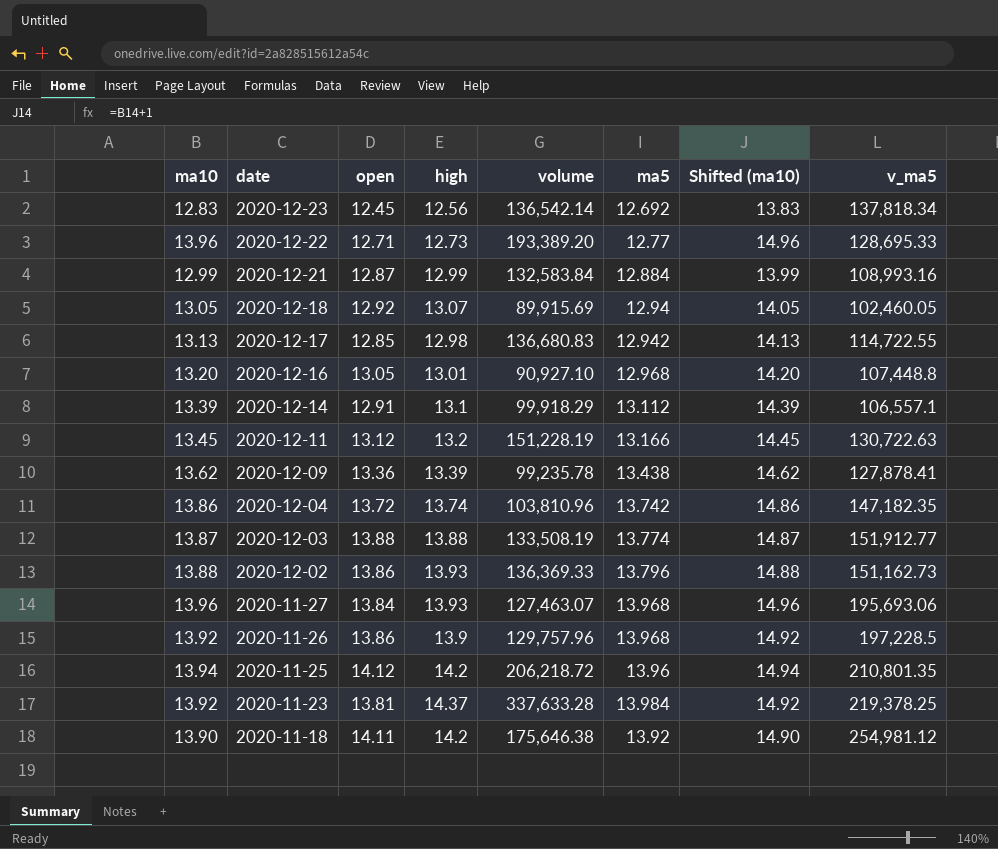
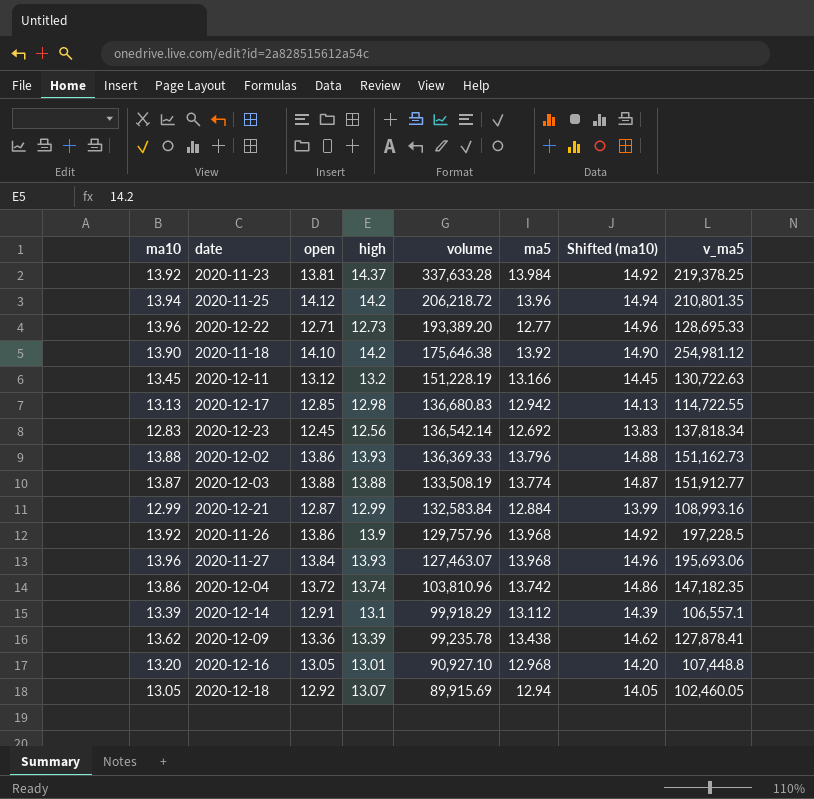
row order: date descending -> volume descending
2020-11-18 | open: 14.11 -> 14.10

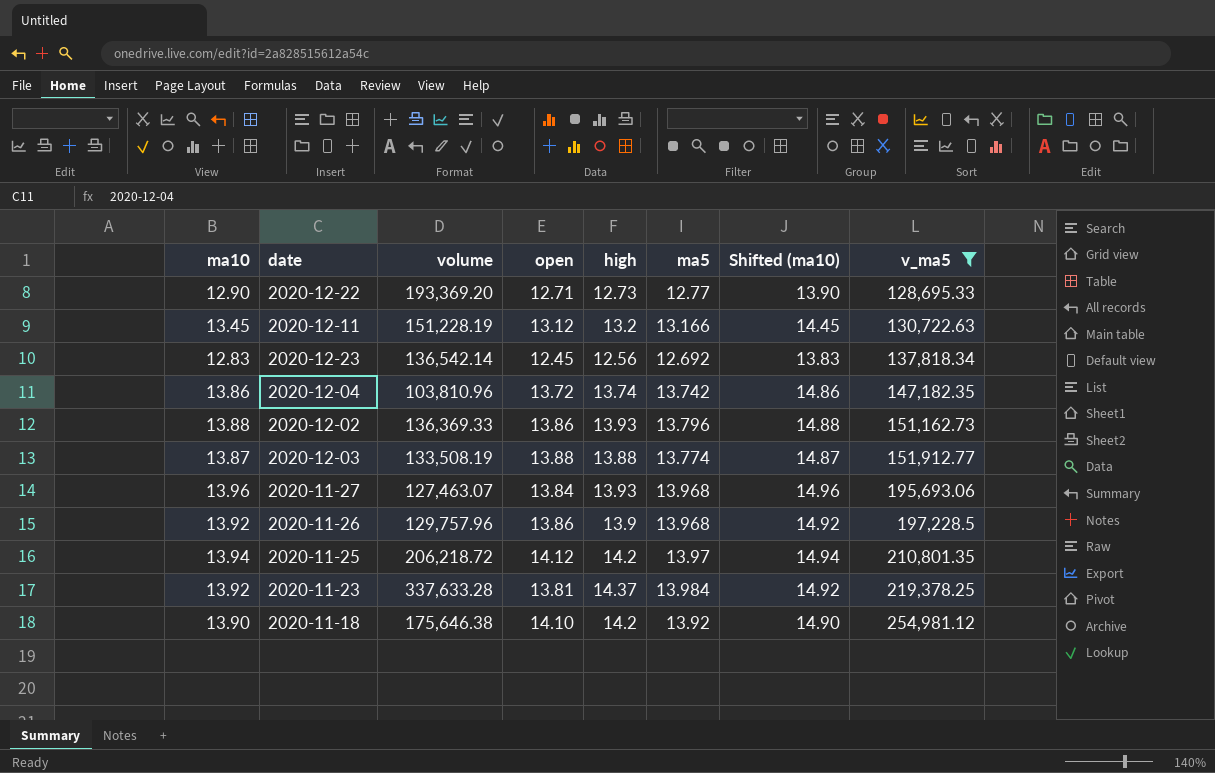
filter: none -> v_ma5 >= 128,695.33
row order: volume descending -> v_ma5 ascending
column volume | position: 5 -> 3
2020-12-22 | ma10: 13.96 -> 12.90
2020-12-22 | volume: 193,389.20 -> 193,369.20
2020-12-22 | Shifted (ma10): 14.96 -> 13.90
2020-11-25 | ma5: 13.96 -> 13.97

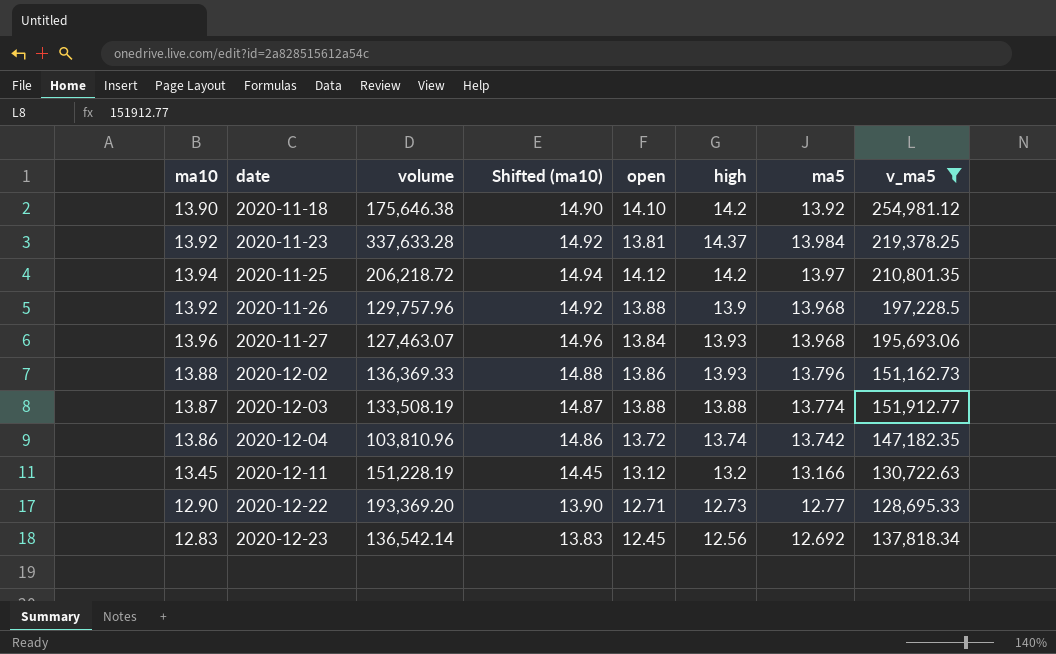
row order: v_ma5 ascending -> date ascending
column Shifted (ma10) | position: 7 -> 4
2020-11-26 | open: 13.86 -> 13.88

